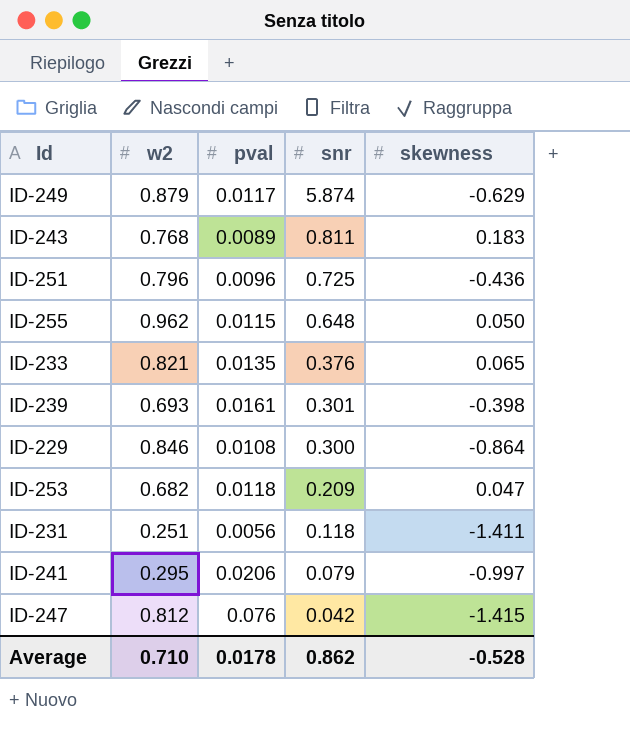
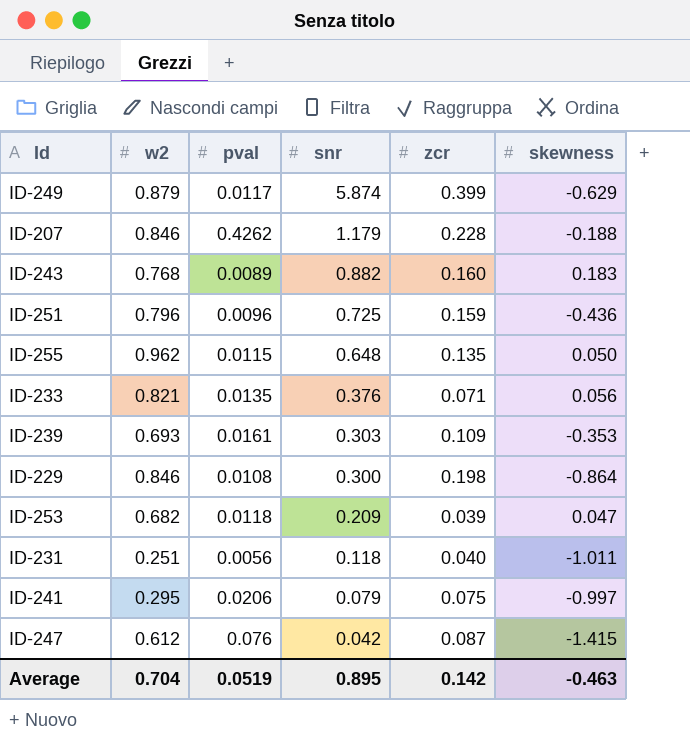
column zcr | position: none -> 5
row ID-207: none -> 0.846 | 0.4262 | 1.179 | 0.228 | -0.188
ID-243 | snr: 0.811 -> 0.882
ID-233 | skewness: 0.065 -> 0.056
ID-239 | snr: 0.301 -> 0.303
ID-239 | skewness: -0.398 -> -0.353
ID-231 | skewness: -1.411 -> -1.011
ID-247 | w2: 0.812 -> 0.612
Average | w2: 0.710 -> 0.704
Average | pval: 0.0178 -> 0.0519
Average | snr: 0.862 -> 0.895
Average | skewness: -0.528 -> -0.463

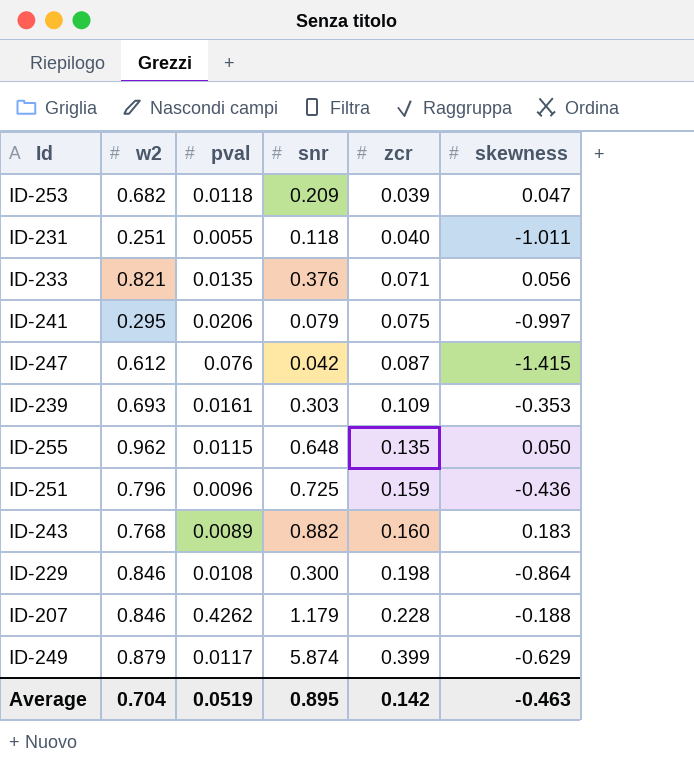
row order: snr descending -> zcr ascending
ID-231 | pval: 0.0056 -> 0.0055

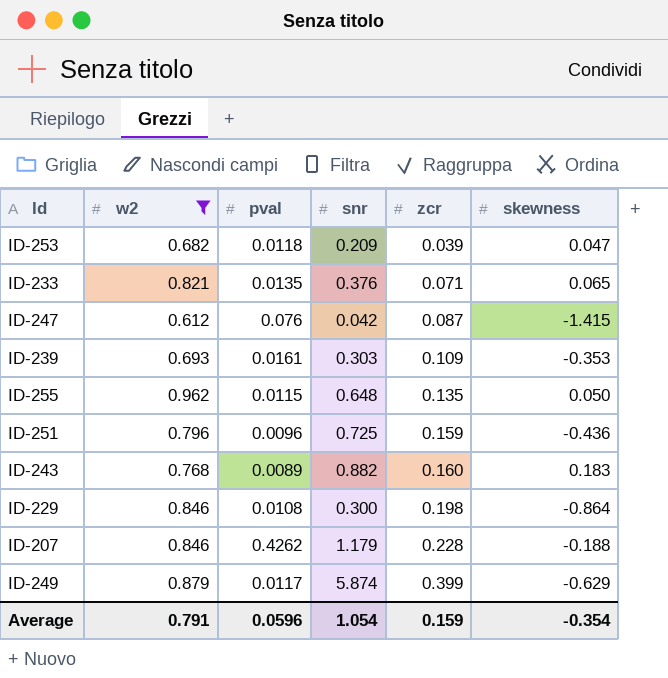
filter: none -> w2 >= 0.612
ID-233 | skewness: 0.056 -> 0.065
Average | w2: 0.704 -> 0.791
Average | pval: 0.0519 -> 0.0596
Average | snr: 0.895 -> 1.054
Average | zcr: 0.142 -> 0.159
Average | skewness: -0.463 -> -0.354

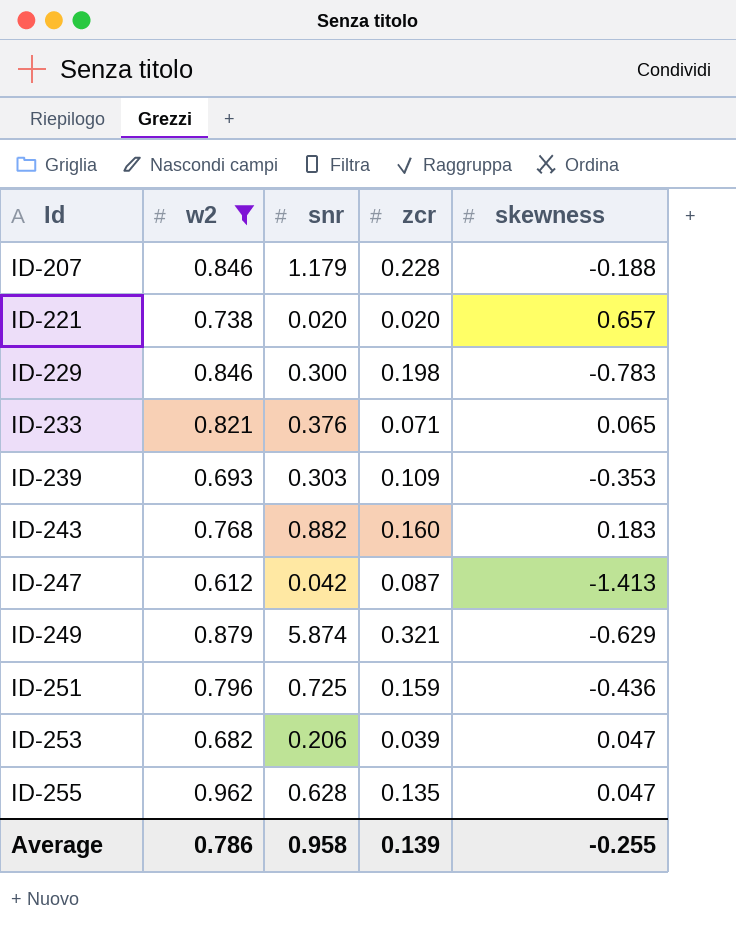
row order: zcr ascending -> Id ascending
column pval | position: 3 -> none
row ID-221: none -> 0.738 | 0.020 | 0.020 | 0.657
ID-229 | skewness: -0.864 -> -0.783
ID-247 | skewness: -1.415 -> -1.413
ID-249 | zcr: 0.399 -> 0.321
ID-253 | snr: 0.209 -> 0.206
ID-255 | snr: 0.648 -> 0.628
ID-255 | skewness: 0.050 -> 0.047
Average | w2: 0.791 -> 0.786
Average | snr: 1.054 -> 0.958
Average | zcr: 0.159 -> 0.139
Average | skewness: -0.354 -> -0.255

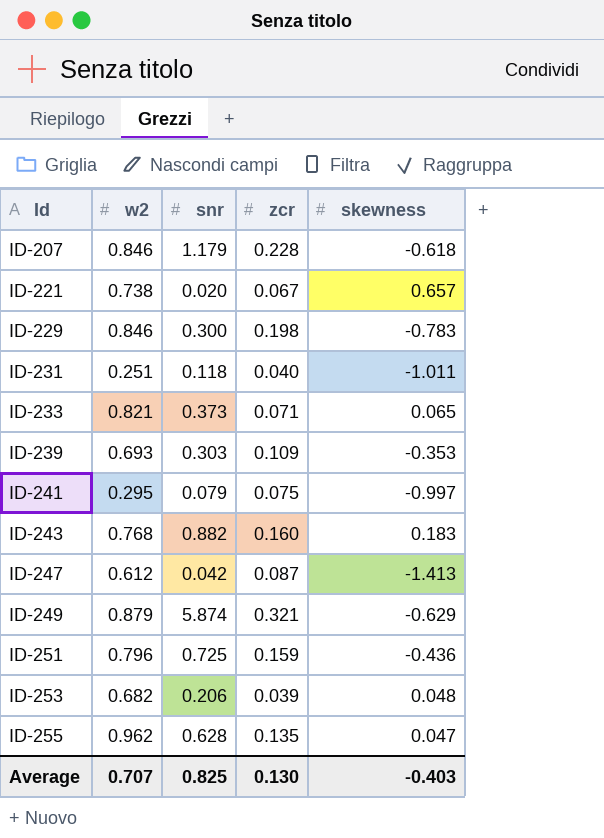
filter: w2 >= 0.612 -> none
ID-207 | skewness: -0.188 -> -0.618
ID-221 | zcr: 0.020 -> 0.067
ID-233 | snr: 0.376 -> 0.373
ID-253 | skewness: 0.047 -> 0.048
Average | w2: 0.786 -> 0.707
Average | snr: 0.958 -> 0.825
Average | zcr: 0.139 -> 0.130
Average | skewness: -0.255 -> -0.403

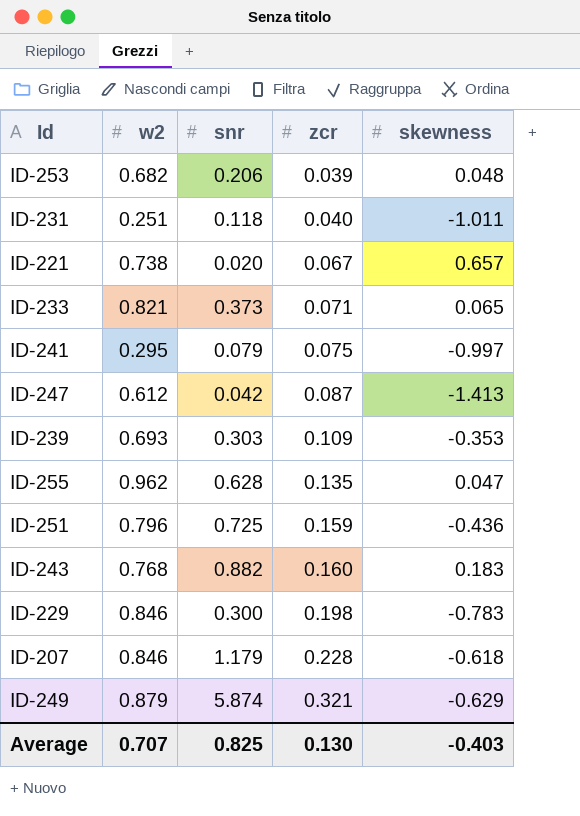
row order: Id ascending -> zcr ascending

